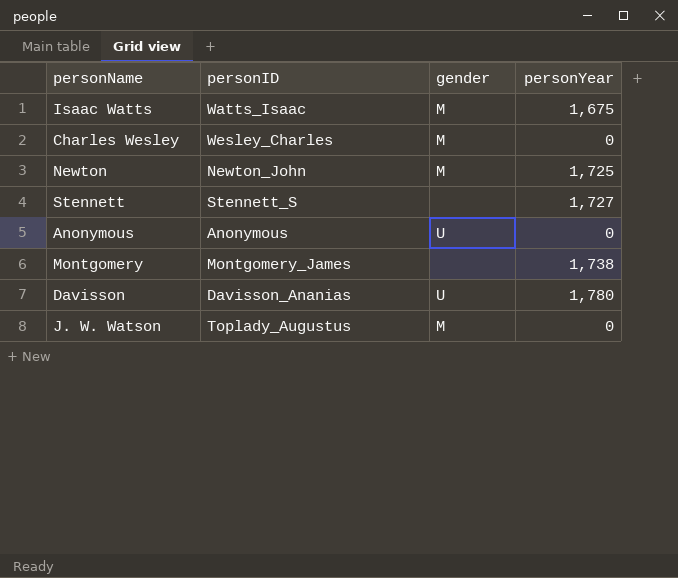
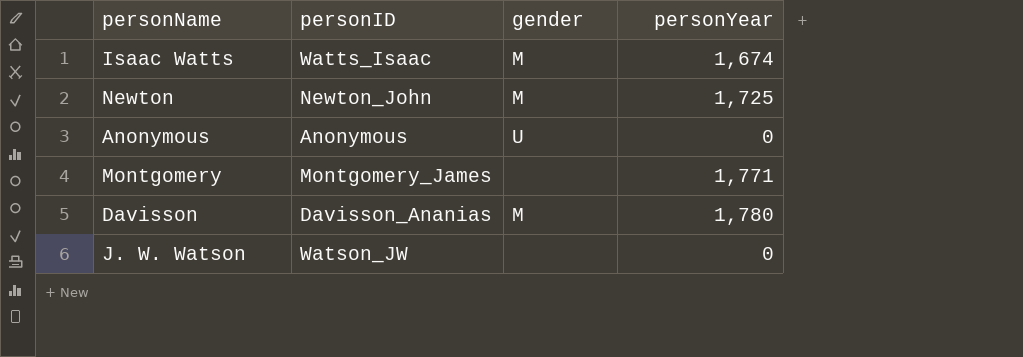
row Charles Wesley: Wesley_Charles | M | 0 -> none
row Stennett: Stennett_S | none | 1,727 -> none
Isaac Watts | personYear: 1,675 -> 1,674
Montgomery | personYear: 1,738 -> 1,771
Davisson | gender: U -> M
J. W. Watson | personID: Toplady_Augustus -> Watson_JW
J. W. Watson | gender: M -> none

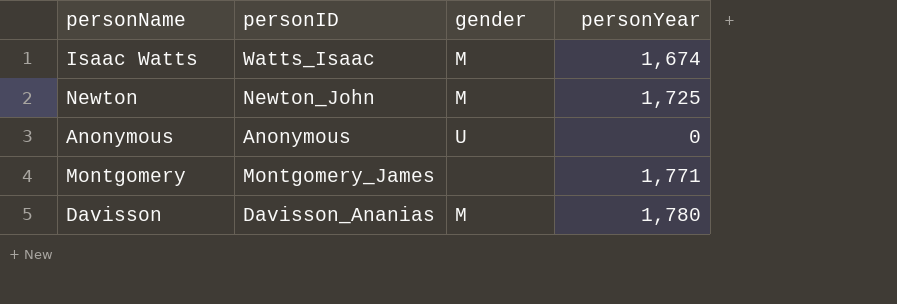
row J. W. Watson: Watson_JW | none | 0 -> none

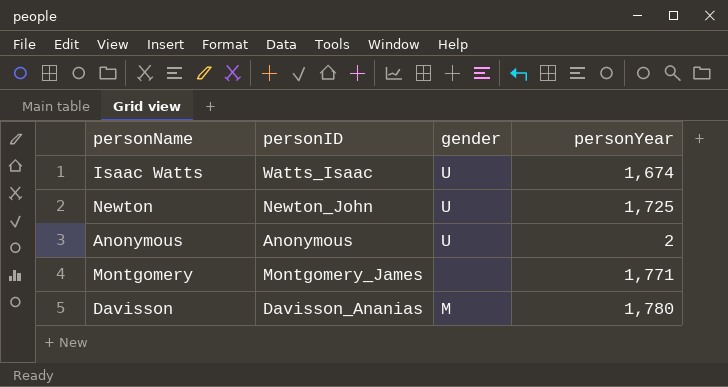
Isaac Watts | gender: M -> U
Newton | gender: M -> U
Anonymous | personYear: 0 -> 2

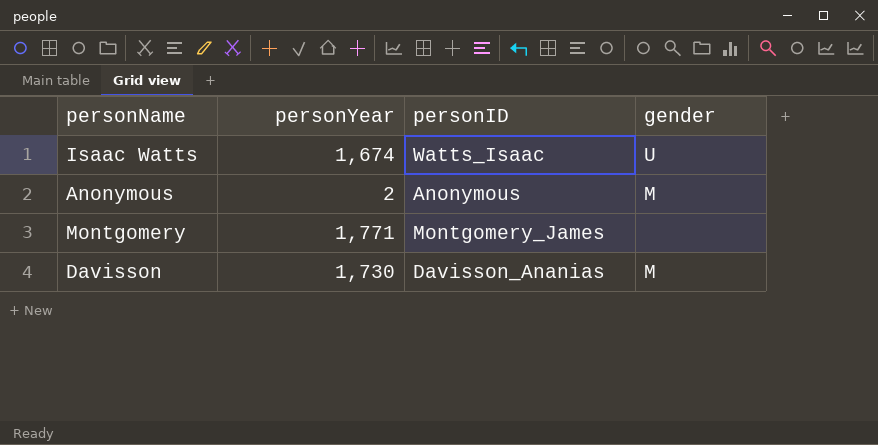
column personYear | position: 4 -> 2
row Newton: Newton_John | U | 1,725 -> none
Anonymous | gender: U -> M
Davisson | personYear: 1,780 -> 1,730

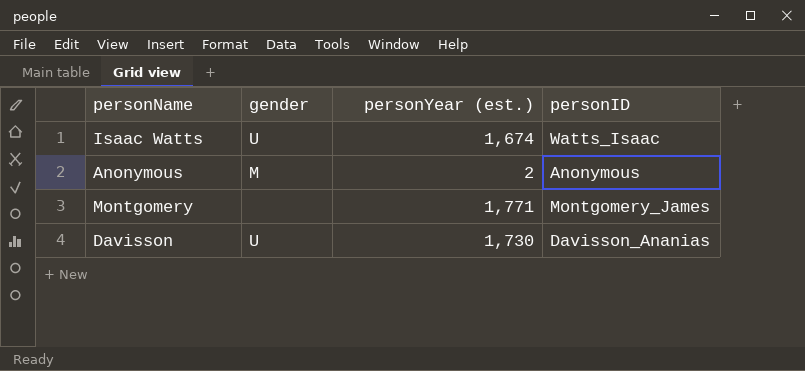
column gender | position: 4 -> 2
column name: personYear -> personYear (est.)
Davisson | gender: M -> U

